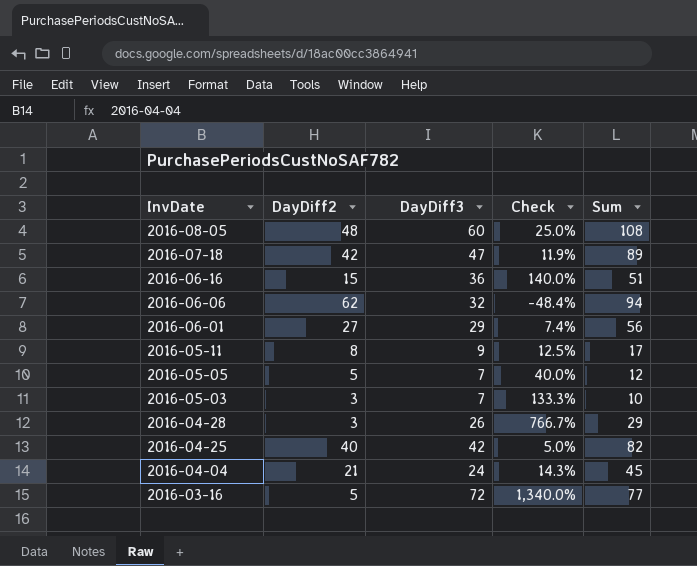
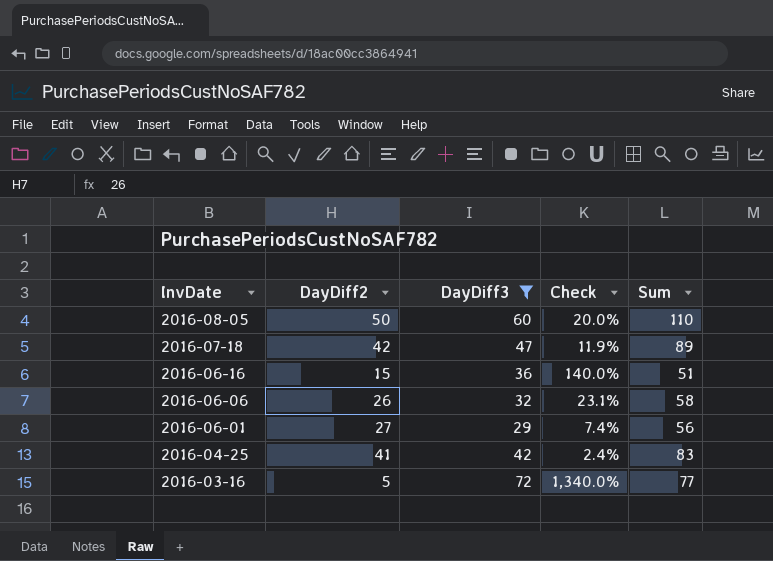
filter: none -> DayDiff3 >= 29
2016-08-05 | DayDiff2: 48 -> 50
2016-08-05 | Check: 25.0% -> 20.0%
2016-08-05 | Sum: 108 -> 110
2016-06-06 | DayDiff2: 62 -> 26
2016-06-06 | Check: -48.4% -> 23.1%
2016-06-06 | Sum: 94 -> 58
2016-04-25 | DayDiff2: 40 -> 41
2016-04-25 | Check: 5.0% -> 2.4%
2016-04-25 | Sum: 82 -> 83

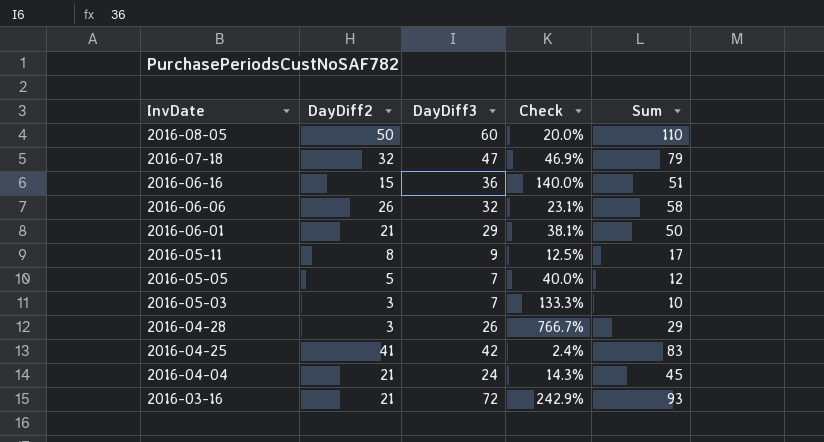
filter: DayDiff3 >= 29 -> none
2016-07-18 | DayDiff2: 42 -> 32
2016-07-18 | Check: 11.9% -> 46.9%
2016-07-18 | Sum: 89 -> 79
2016-06-01 | DayDiff2: 27 -> 21
2016-06-01 | Check: 7.4% -> 38.1%
2016-06-01 | Sum: 56 -> 50
2016-03-16 | DayDiff2: 5 -> 21
2016-03-16 | Check: 1,340.0% -> 242.9%
2016-03-16 | Sum: 77 -> 93

